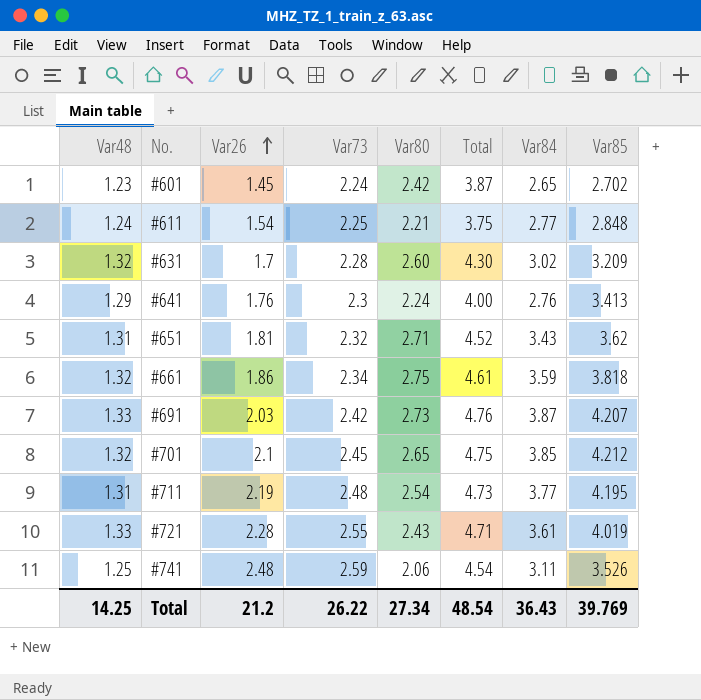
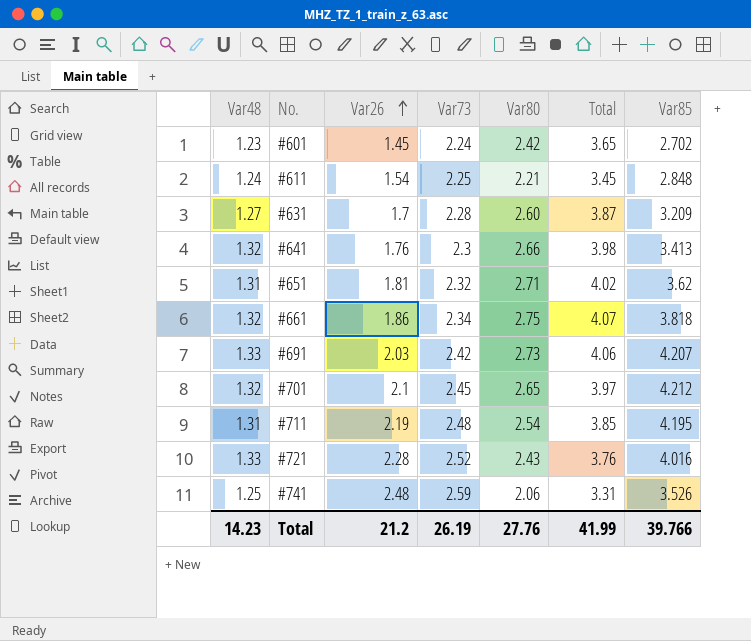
column Var84 | position: 7 -> none
column Total | formula: [Var26] + [Var80] -> [Var48] + [Var80]
#631 | Var48: 1.32 -> 1.27
#641 | Var48: 1.29 -> 1.32
#641 | Var80: 2.24 -> 2.66
#721 | Var73: 2.55 -> 2.52
#721 | Var85: 4.019 -> 4.016
Total | Var48: 14.25 -> 14.23
Total | Var73: 26.22 -> 26.19
Total | Var80: 27.34 -> 27.76
Total | Total: 48.54 -> 41.99
Total | Var85: 39.769 -> 39.766

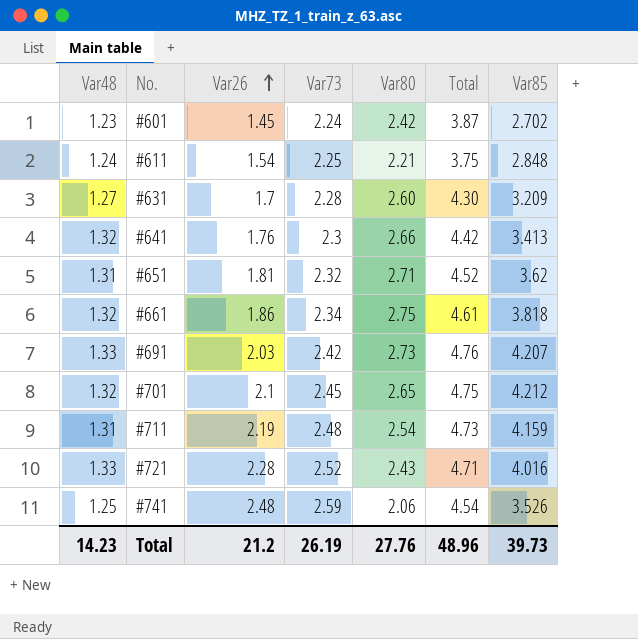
column Total | formula: [Var48] + [Var80] -> [Var26] + [Var80]
#711 | Var85: 4.195 -> 4.159
Total | Total: 41.99 -> 48.96
Total | Var85: 39.766 -> 39.73

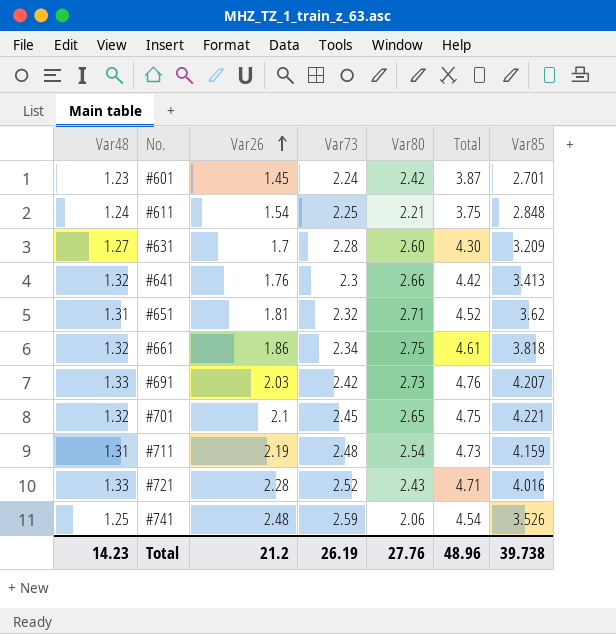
#601 | Var85: 2.702 -> 2.701
#701 | Var85: 4.212 -> 4.221
Total | Var85: 39.73 -> 39.738

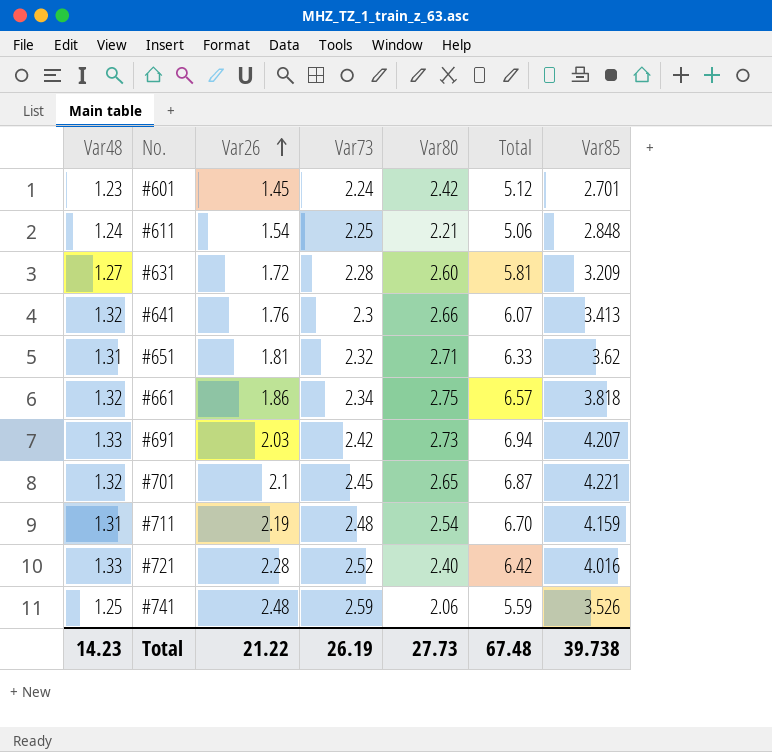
column Total | formula: [Var26] + [Var80] -> [Var80] + [Var85]
#631 | Var26: 1.7 -> 1.72
#721 | Var80: 2.43 -> 2.40
Total | Var26: 21.2 -> 21.22
Total | Var80: 27.76 -> 27.73
Total | Total: 48.96 -> 67.48

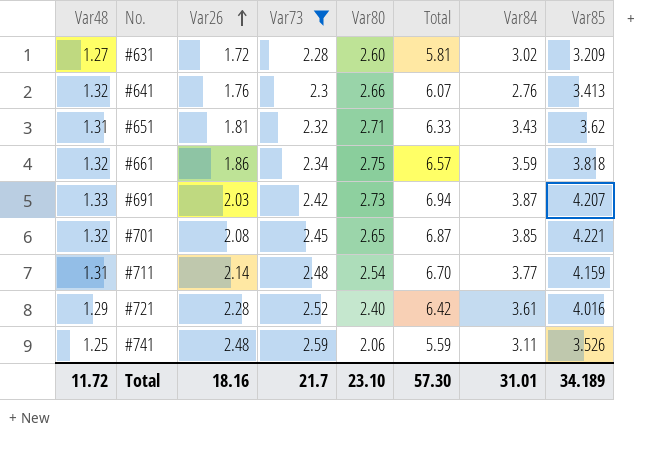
filter: none -> Var73 >= 2.28
column Var84 | position: none -> 7
#701 | Var26: 2.1 -> 2.08
#711 | Var26: 2.19 -> 2.14
#721 | Var48: 1.33 -> 1.29
Total | Var48: 14.23 -> 11.72
Total | Var26: 21.22 -> 18.16
Total | Var73: 26.19 -> 21.7
Total | Var80: 27.73 -> 23.10
Total | Total: 67.48 -> 57.30
Total | Var85: 39.738 -> 34.189

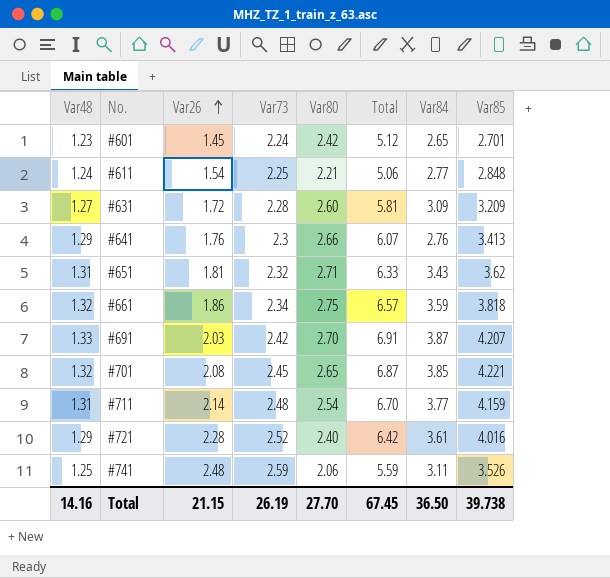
filter: Var73 >= 2.28 -> none
#631 | Var84: 3.02 -> 3.09
#641 | Var48: 1.32 -> 1.29
#691 | Var80: 2.73 -> 2.70
#691 | Total: 6.94 -> 6.91
Total | Var48: 11.72 -> 14.16
Total | Var26: 18.16 -> 21.15
Total | Var73: 21.7 -> 26.19
Total | Var80: 23.10 -> 27.70
Total | Total: 57.30 -> 67.45
Total | Var84: 31.01 -> 36.50
Total | Var85: 34.189 -> 39.738

